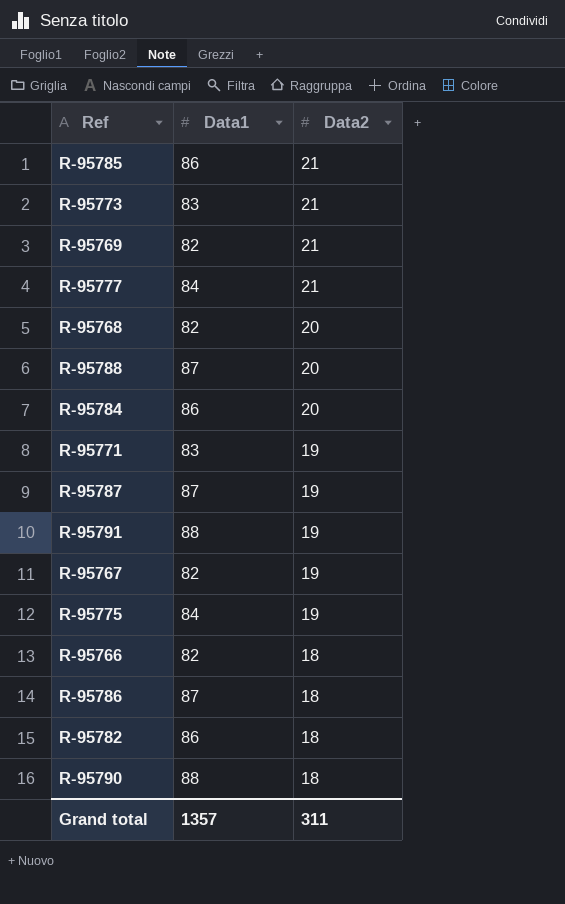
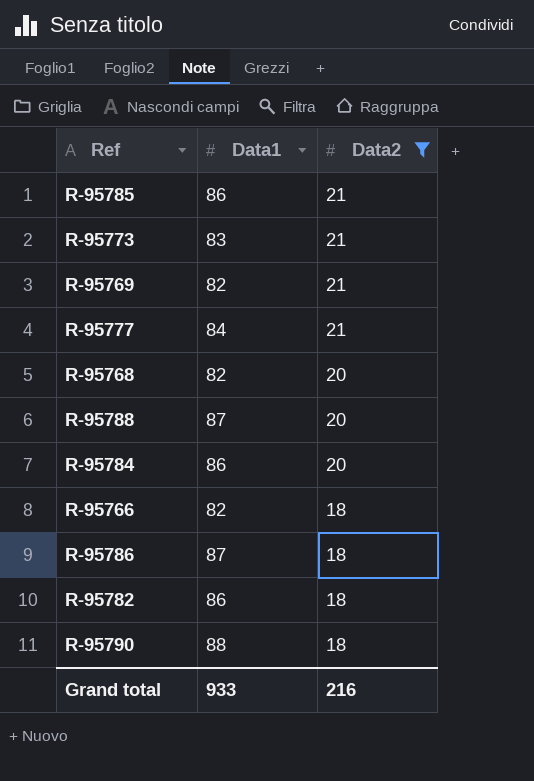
filter: none -> Data2 != 19
Grand total | Data1: 1357 -> 933
Grand total | Data2: 311 -> 216

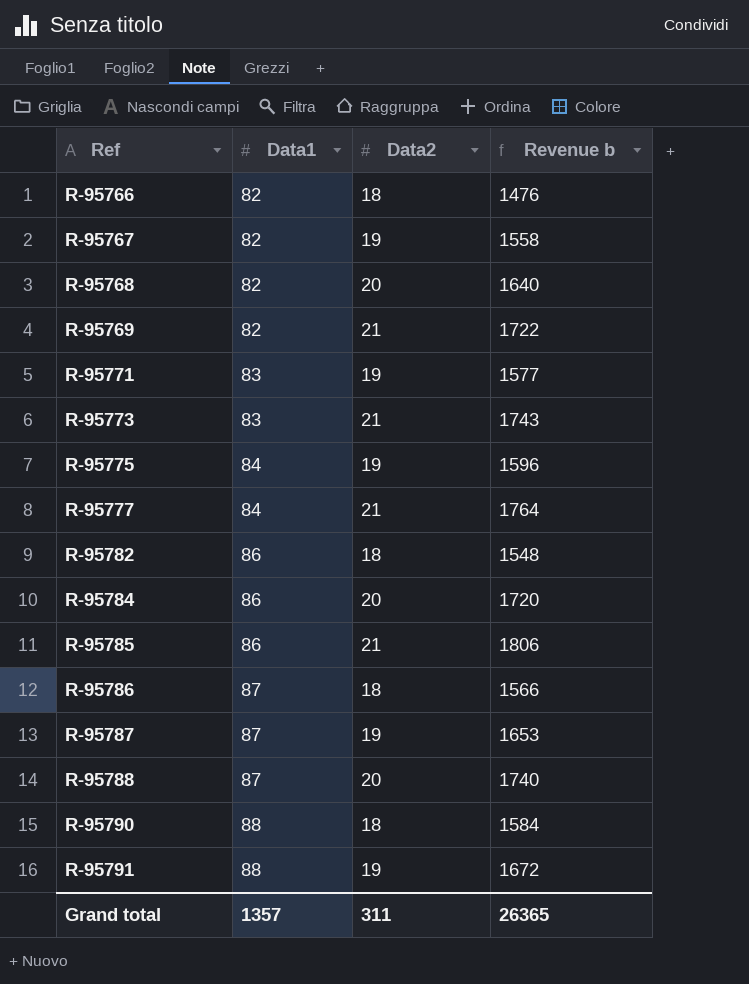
filter: Data2 != 19 -> none
row order: Data2 descending -> Ref ascending
column Revenue b | formula: none -> [Data1] * [Data2]
Grand total | Data1: 933 -> 1357
Grand total | Data2: 216 -> 311

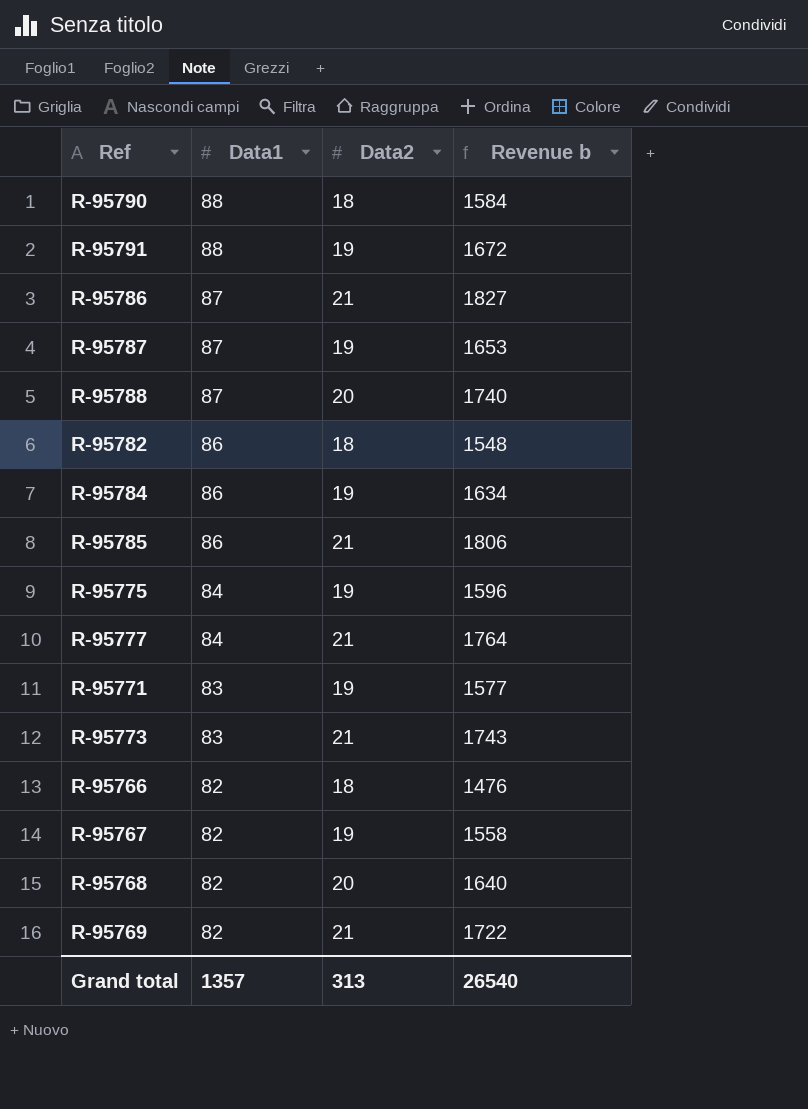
row order: Ref ascending -> Data1 descending
R-95786 | Data2: 18 -> 21
R-95786 | Revenue b: 1566 -> 1827
R-95784 | Data2: 20 -> 19
R-95784 | Revenue b: 1720 -> 1634
Grand total | Data2: 311 -> 313
Grand total | Revenue b: 26365 -> 26540

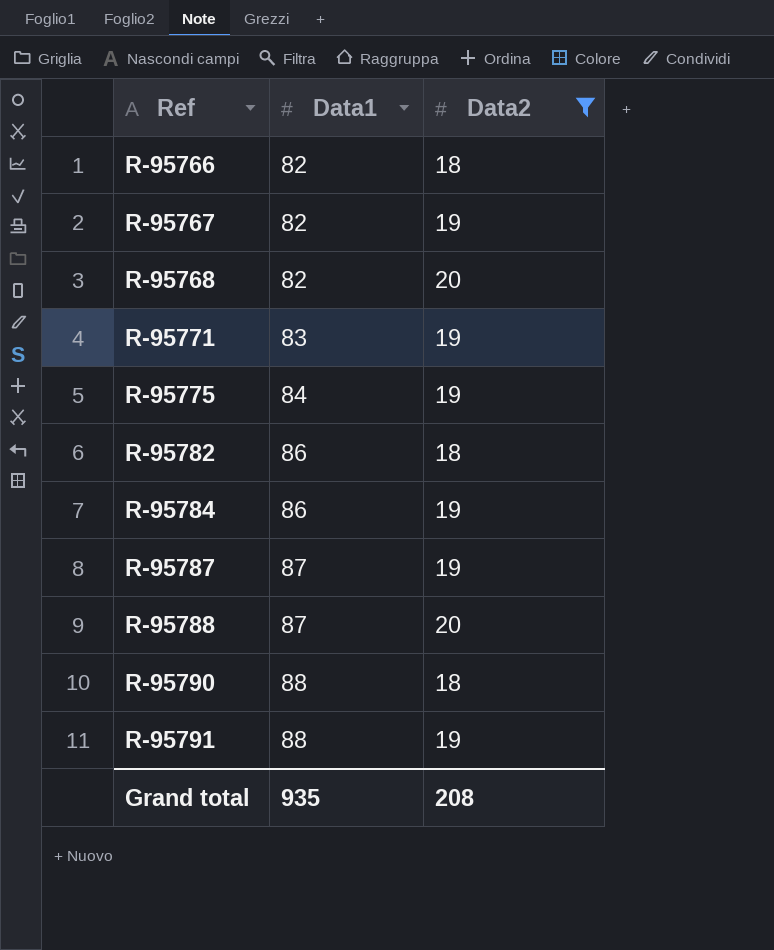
filter: none -> Data2 != 21
row order: Data1 descending -> Ref ascending
column Revenue b | formula: [Data1] * [Data2] -> none
Grand total | Data1: 1357 -> 935
Grand total | Data2: 313 -> 208

